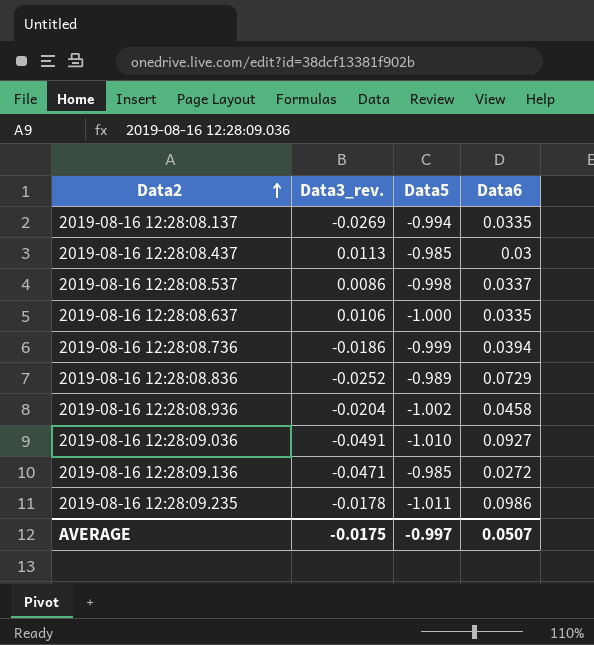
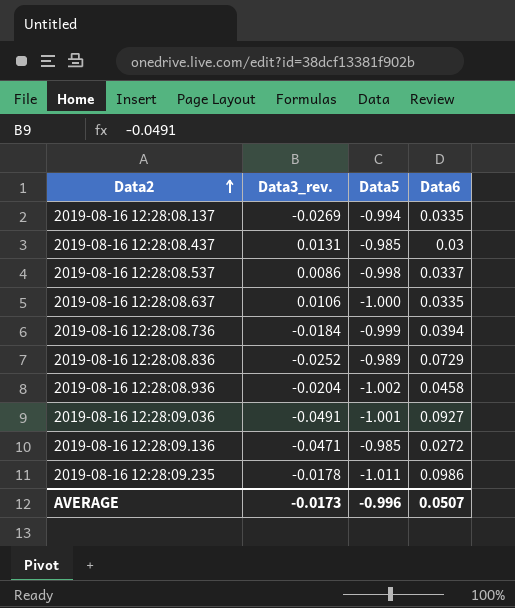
2019-08-16 12:28:08.437 | Data3_rev.: 0.0113 -> 0.0131
2019-08-16 12:28:08.736 | Data3_rev.: -0.0186 -> -0.0184
2019-08-16 12:28:09.036 | Data5: -1.010 -> -1.001
AVERAGE | Data3_rev.: -0.0175 -> -0.0173
AVERAGE | Data5: -0.997 -> -0.996

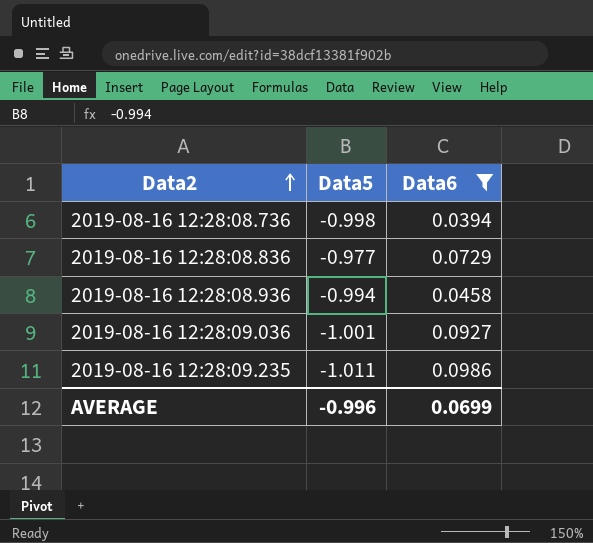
filter: none -> Data6 >= 0.0394
column Data3_rev. | position: 2 -> none
2019-08-16 12:28:08.736 | Data5: -0.999 -> -0.998
2019-08-16 12:28:08.836 | Data5: -0.989 -> -0.977
2019-08-16 12:28:08.936 | Data5: -1.002 -> -0.994
AVERAGE | Data6: 0.0507 -> 0.0699

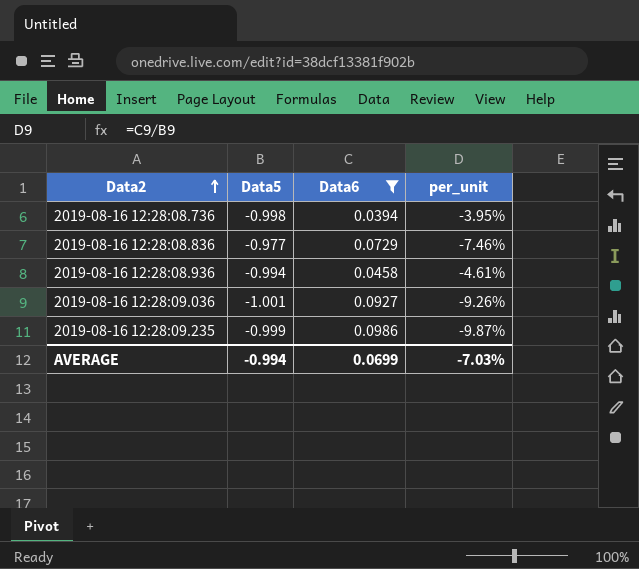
column per_unit | formula: none -> [Data6] / [Data5]
2019-08-16 12:28:09.235 | Data5: -1.011 -> -0.999
AVERAGE | Data5: -0.996 -> -0.994

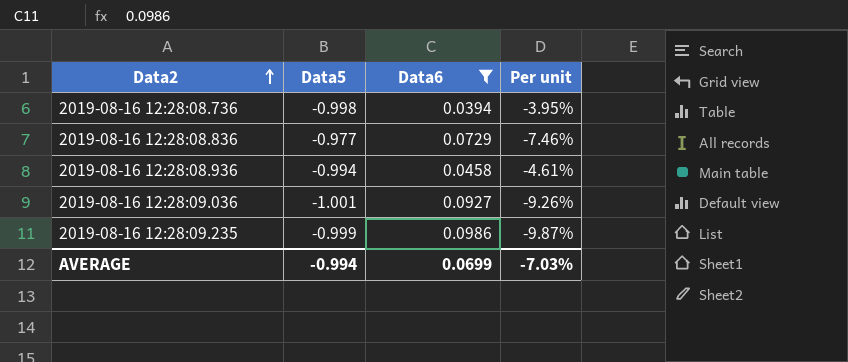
column name: per_unit -> Per unit

